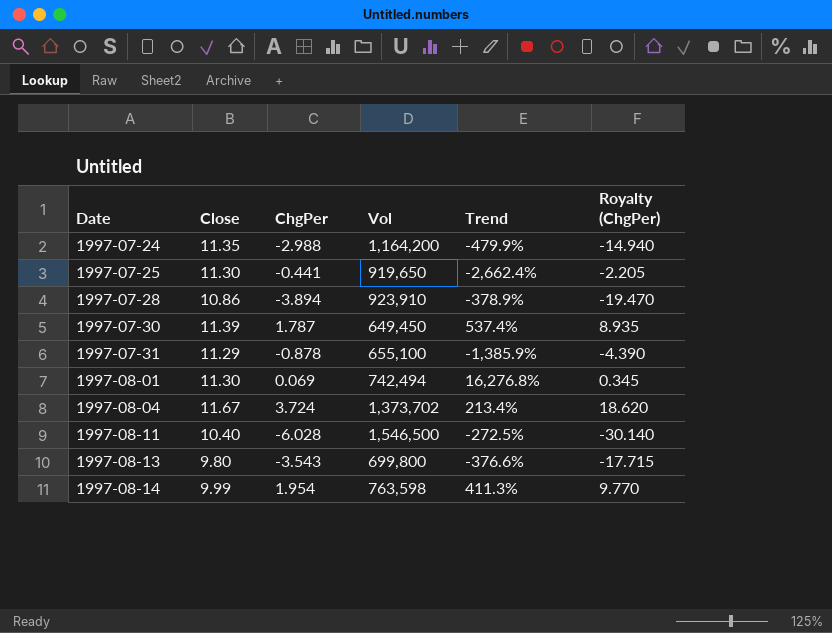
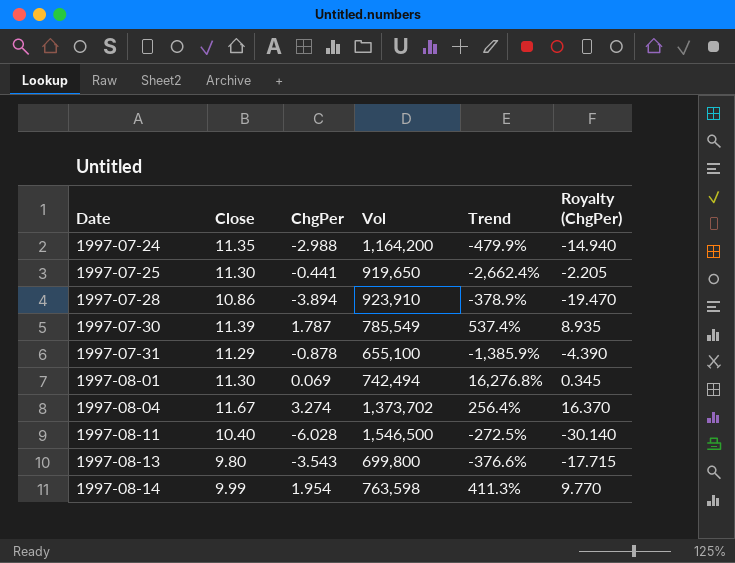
1997-07-30 | Vol: 649,450 -> 785,549
1997-08-04 | ChgPer: 3.724 -> 3.274
1997-08-04 | Trend: 213.4% -> 256.4%
1997-08-04 | Royalty (ChgPer): 18.620 -> 16.370

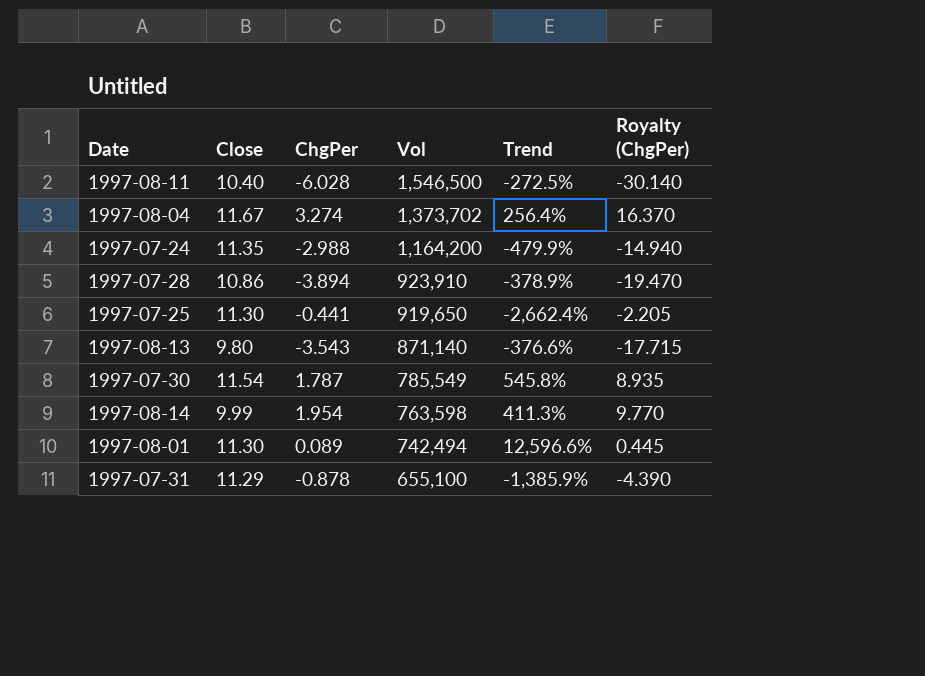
row order: Date ascending -> Vol descending
1997-08-13 | Vol: 699,800 -> 871,140
1997-07-30 | Close: 11.39 -> 11.54
1997-07-30 | Trend: 537.4% -> 545.8%
1997-08-01 | ChgPer: 0.069 -> 0.089
1997-08-01 | Trend: 16,276.8% -> 12,596.6%
1997-08-01 | Royalty (ChgPer): 0.345 -> 0.445

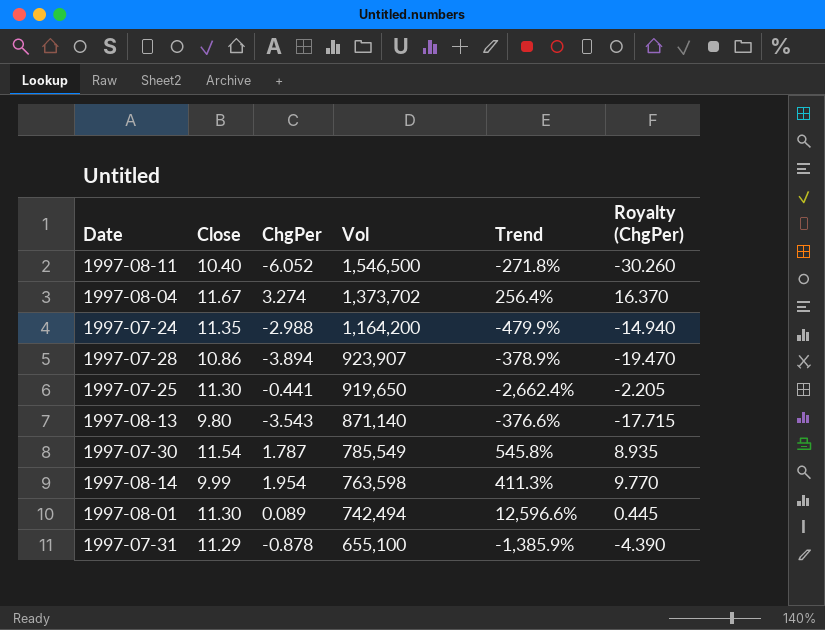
1997-08-11 | ChgPer: -6.028 -> -6.052
1997-08-11 | Trend: -272.5% -> -271.8%
1997-08-11 | Royalty (ChgPer): -30.140 -> -30.260
1997-07-28 | Vol: 923,910 -> 923,907

